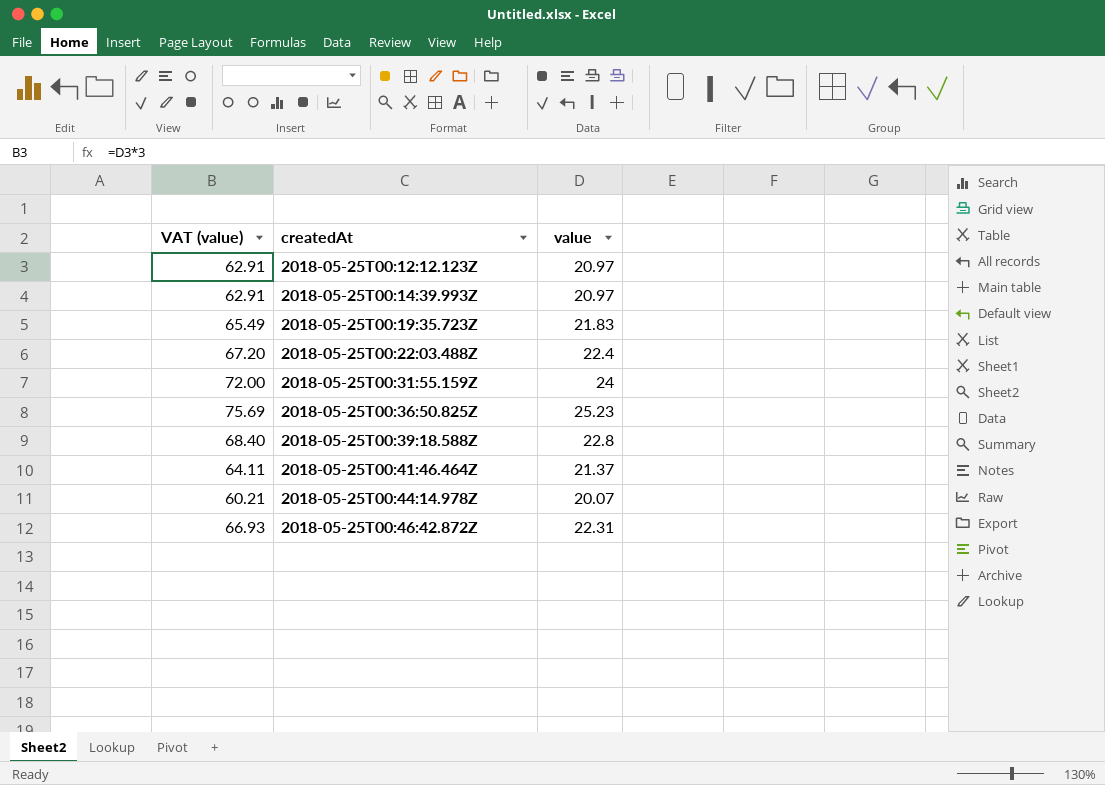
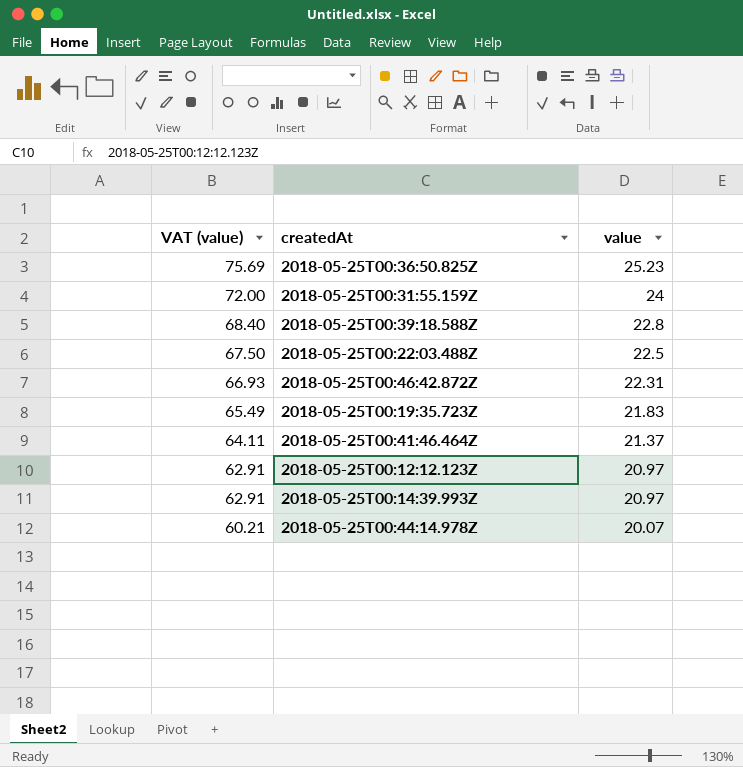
row order: createdAt ascending -> VAT (value) descending
2018-05-25T00:22:03.488Z | VAT (value): 67.20 -> 67.50
2018-05-25T00:22:03.488Z | value: 22.4 -> 22.5

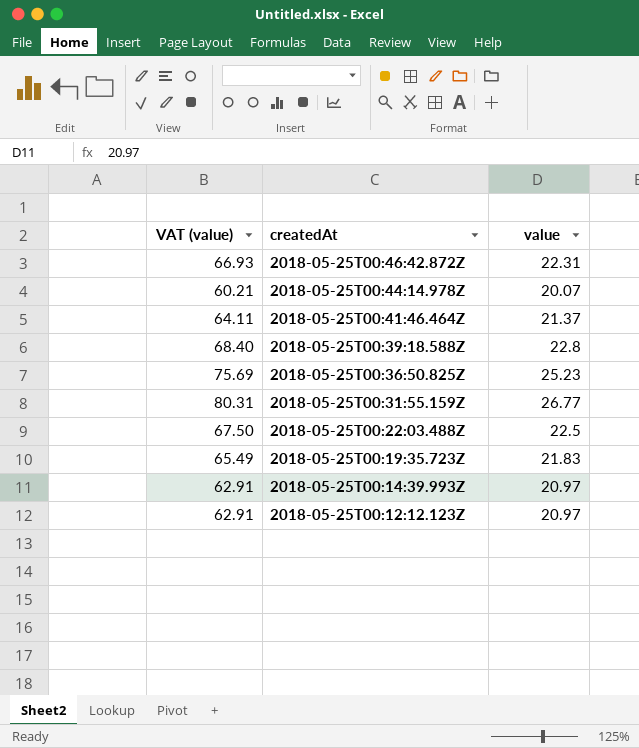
row order: VAT (value) descending -> createdAt descending
2018-05-25T00:31:55.159Z | VAT (value): 72.00 -> 80.31
2018-05-25T00:31:55.159Z | value: 24 -> 26.77

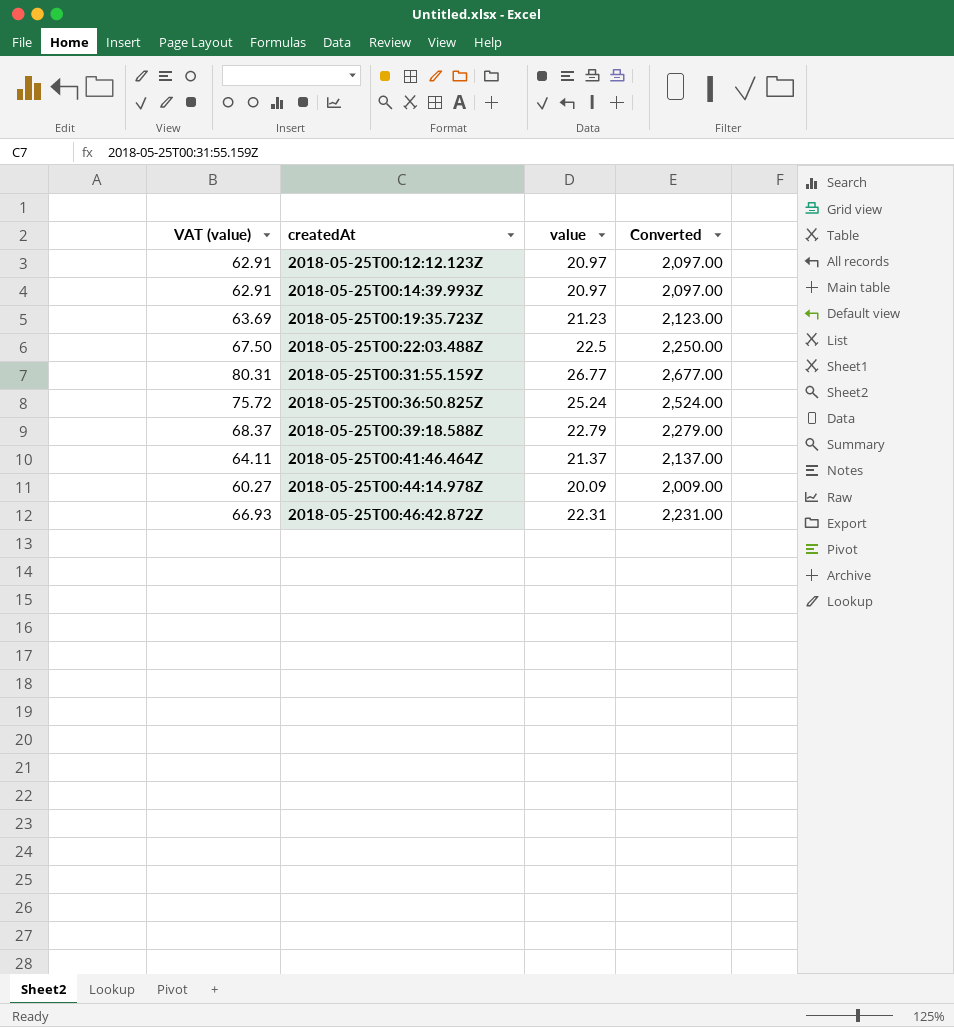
row order: createdAt descending -> createdAt ascending
column Converted | formula: none -> [value] * 100
2018-05-25T00:19:35.723Z | VAT (value): 65.49 -> 63.69
2018-05-25T00:19:35.723Z | value: 21.83 -> 21.23
2018-05-25T00:36:50.825Z | VAT (value): 75.69 -> 75.72
2018-05-25T00:36:50.825Z | value: 25.23 -> 25.24
2018-05-25T00:39:18.588Z | VAT (value): 68.40 -> 68.37
2018-05-25T00:39:18.588Z | value: 22.8 -> 22.79
2018-05-25T00:44:14.978Z | VAT (value): 60.21 -> 60.27
2018-05-25T00:44:14.978Z | value: 20.07 -> 20.09

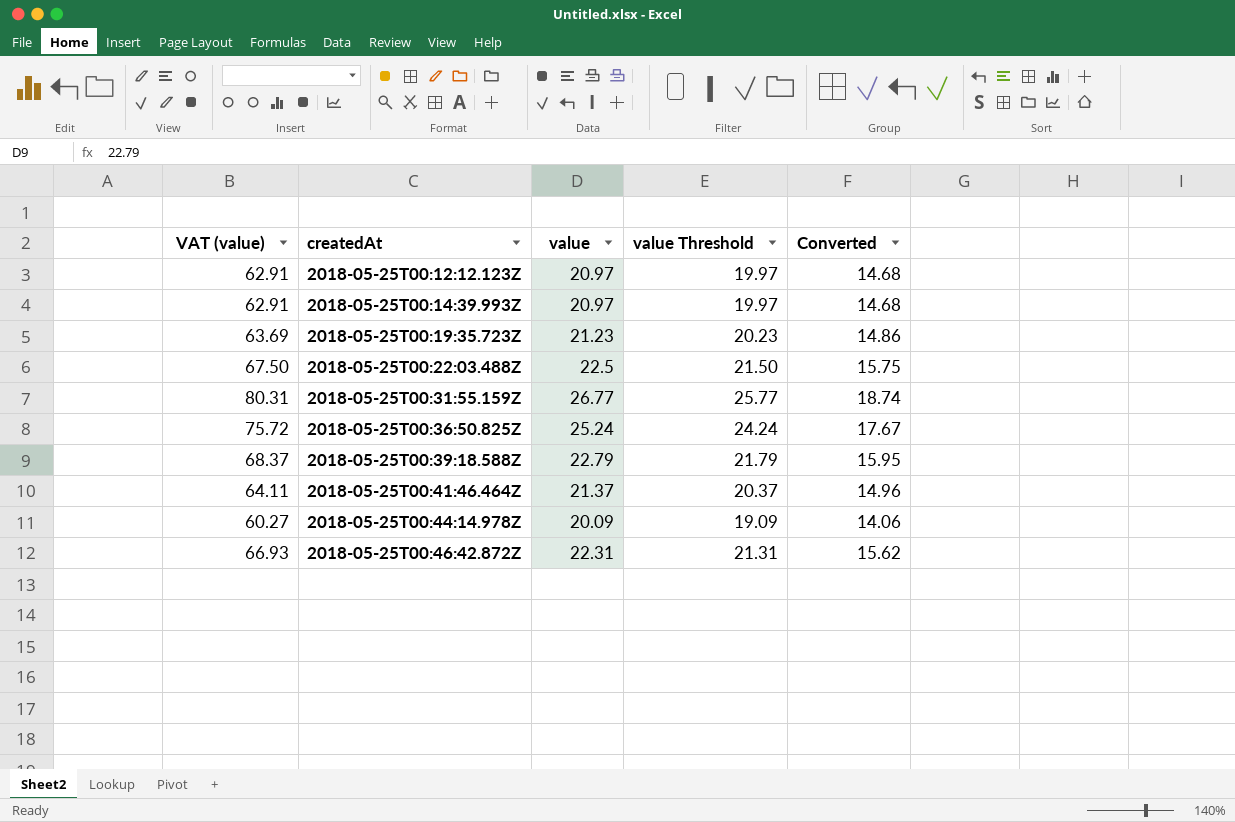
column value Threshold | formula: none -> [value] - 1
column Converted | formula: [value] * 100 -> [value] * 0.7

